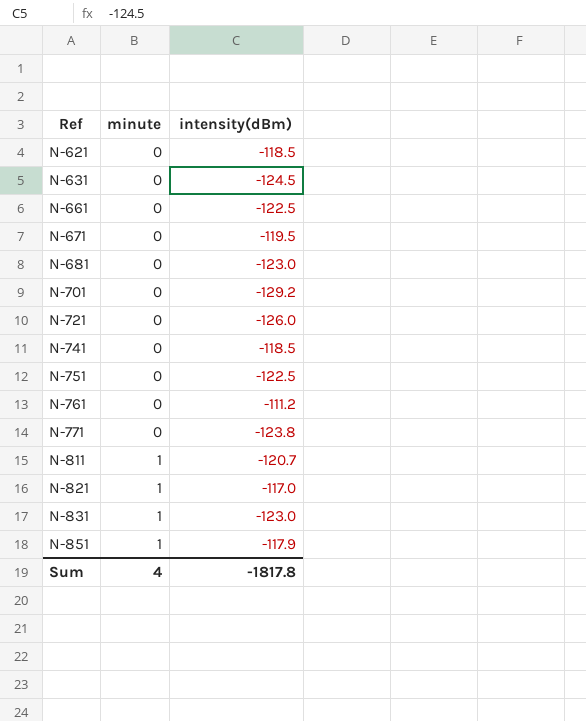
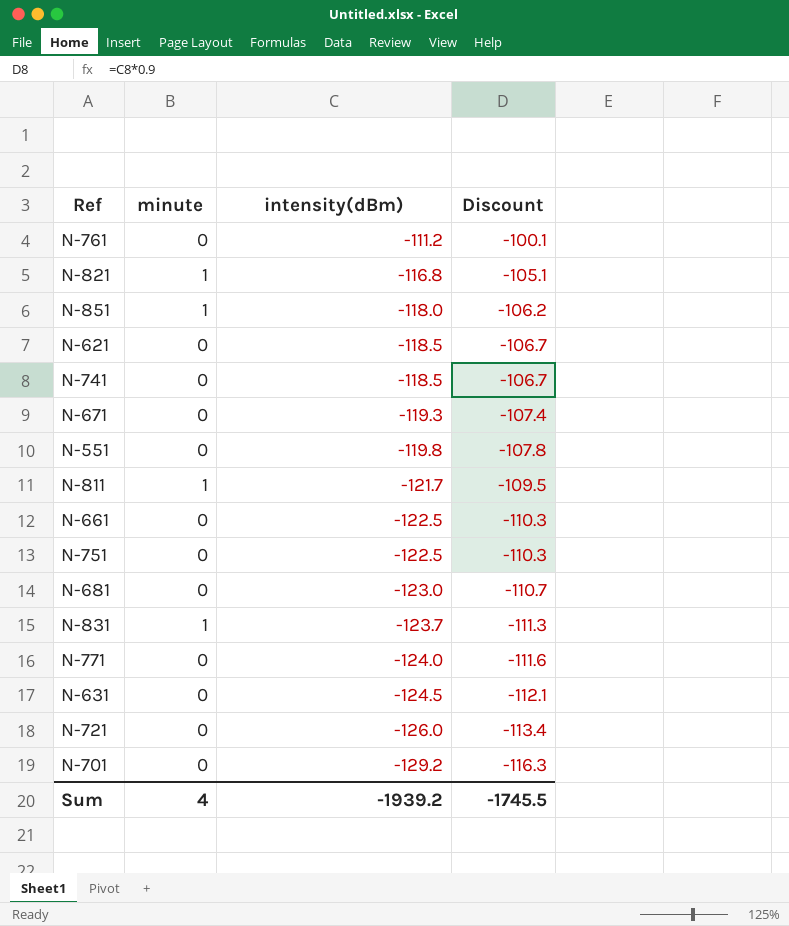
row order: Ref ascending -> intensity(dBm) descending
column Discount | formula: none -> [intensity(dBm)] * 0.9
N-821 | intensity(dBm): -117.0 -> -116.8
N-851 | intensity(dBm): -117.9 -> -118.0
N-671 | intensity(dBm): -119.5 -> -119.3
row N-551: none -> 0 | -119.8 | -107.8
N-811 | intensity(dBm): -120.7 -> -121.7
N-831 | intensity(dBm): -123.0 -> -123.7
N-771 | intensity(dBm): -123.8 -> -124.0
Sum | intensity(dBm): -1817.8 -> -1939.2

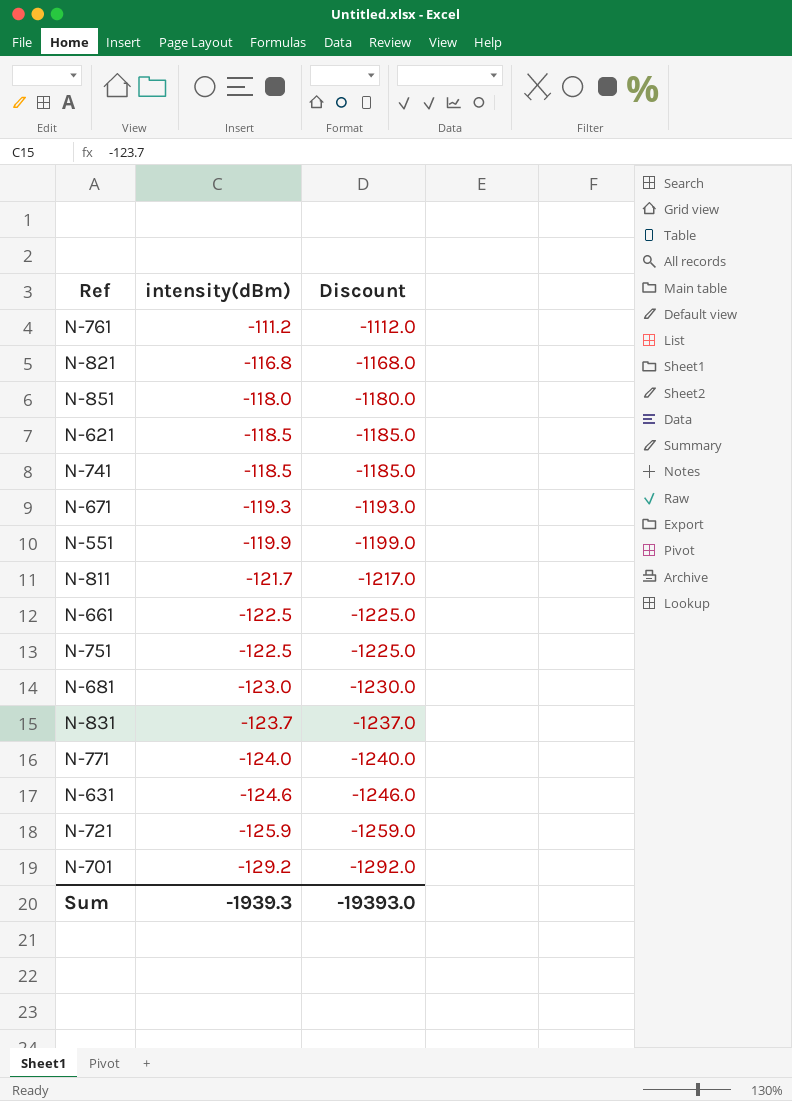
column minute | position: 2 -> none
column Discount | formula: [intensity(dBm)] * 0.9 -> [intensity(dBm)] * 10
N-551 | intensity(dBm): -119.8 -> -119.9
N-631 | intensity(dBm): -124.5 -> -124.6
N-721 | intensity(dBm): -126.0 -> -125.9
Sum | intensity(dBm): -1939.2 -> -1939.3
Sum | Discount: -1745.5 -> -19393.0

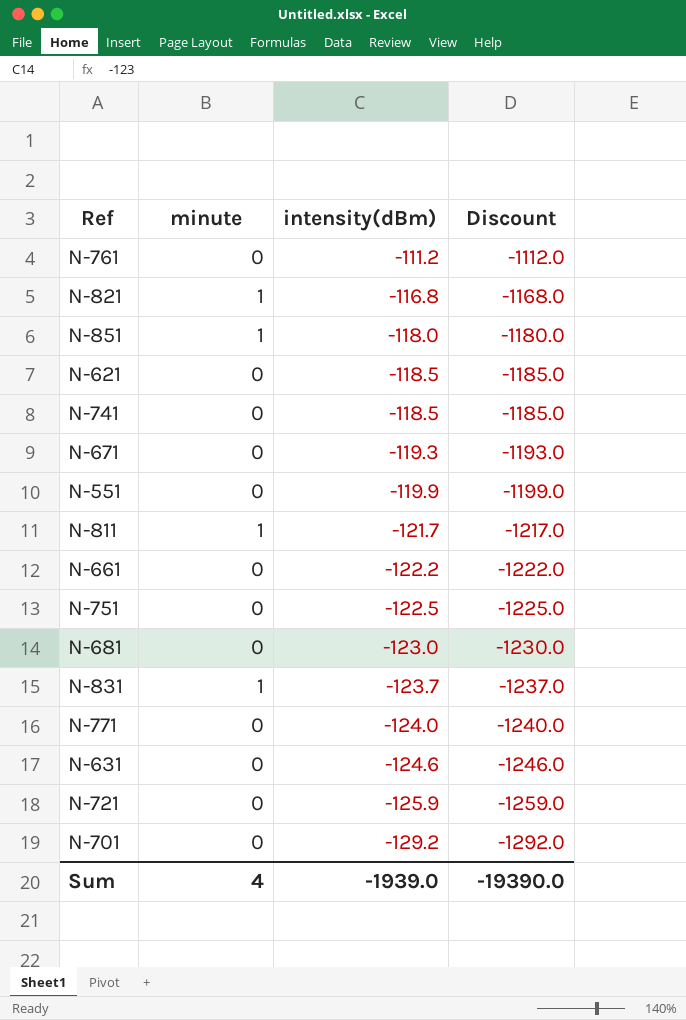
column minute | position: none -> 2
N-661 | intensity(dBm): -122.5 -> -122.2
N-661 | Discount: -1225.0 -> -1222.0
Sum | intensity(dBm): -1939.3 -> -1939.0
Sum | Discount: -19393.0 -> -19390.0

